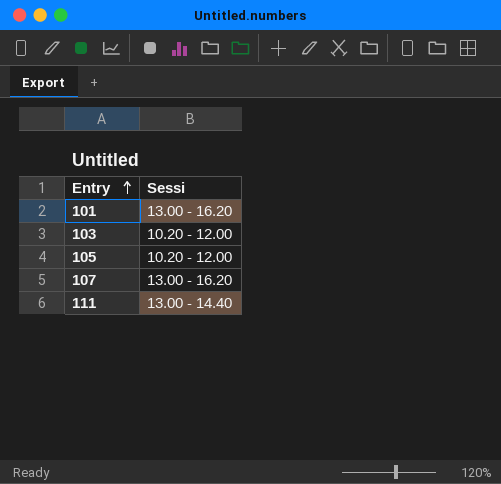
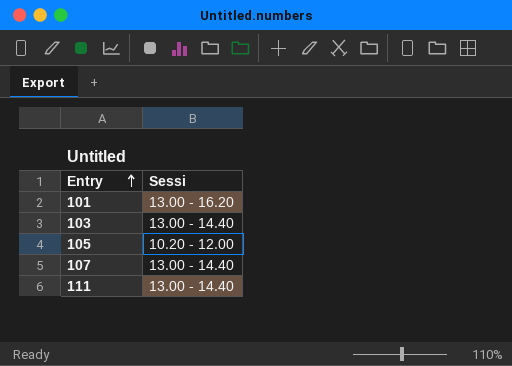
103 | Sessi: 10.20 - 12.00 -> 13.00 - 14.40
107 | Sessi: 13.00 - 16.20 -> 13.00 - 14.40

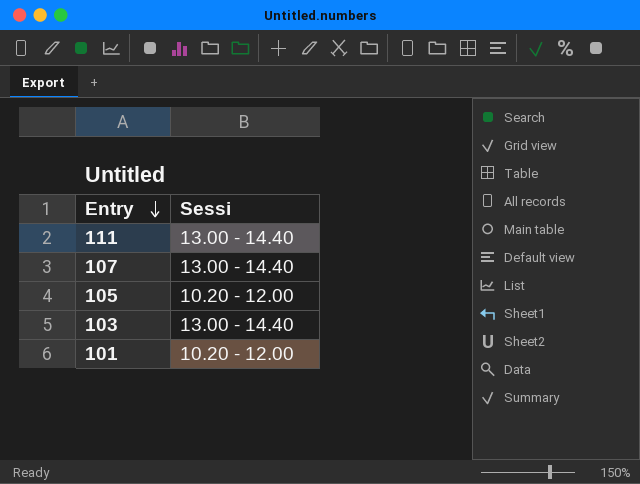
row order: Entry ascending -> Entry descending
101 | Sessi: 13.00 - 16.20 -> 10.20 - 12.00

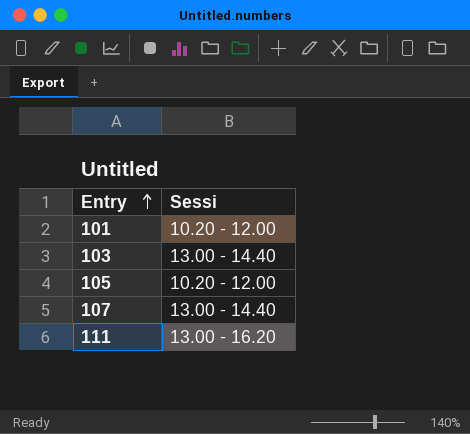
row order: Entry descending -> Entry ascending
111 | Sessi: 13.00 - 14.40 -> 13.00 - 16.20

